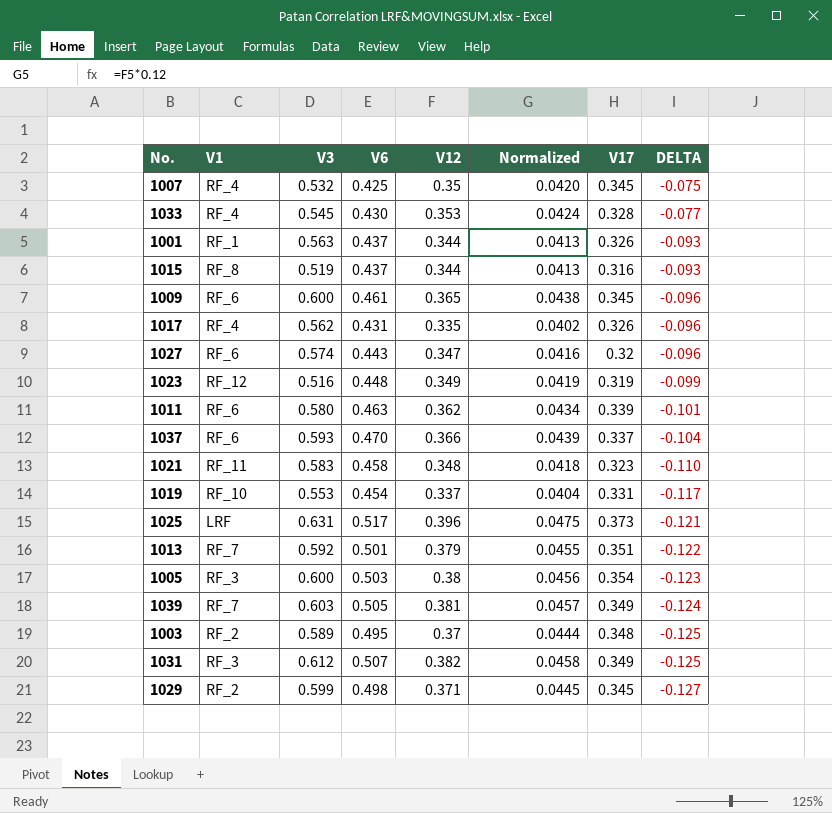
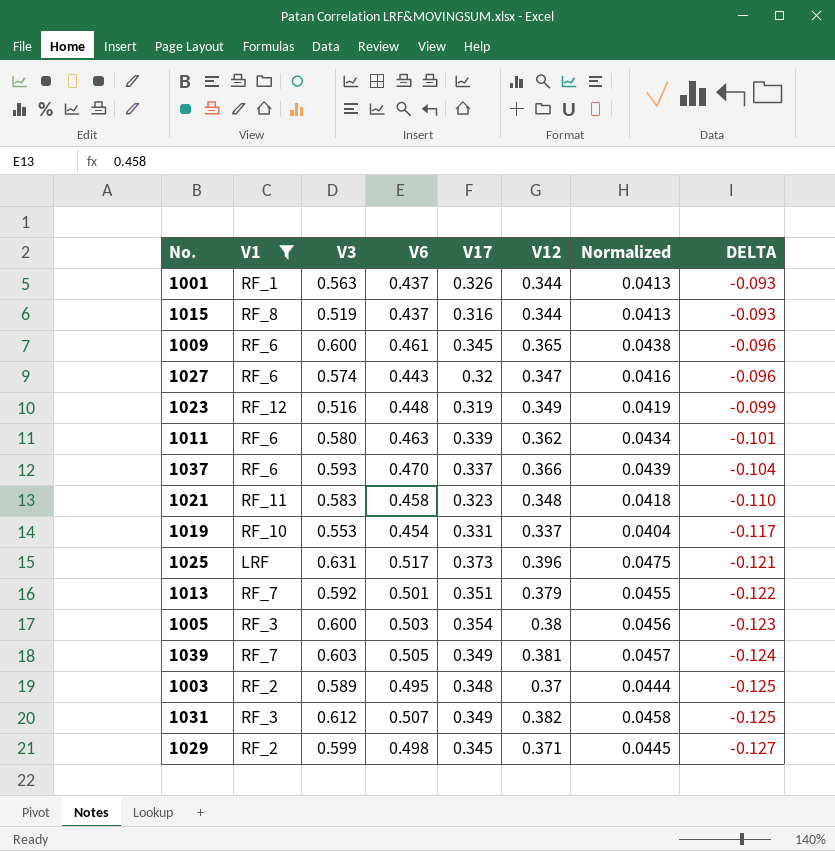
filter: none -> V1 != RF_4
column V17 | position: 7 -> 5

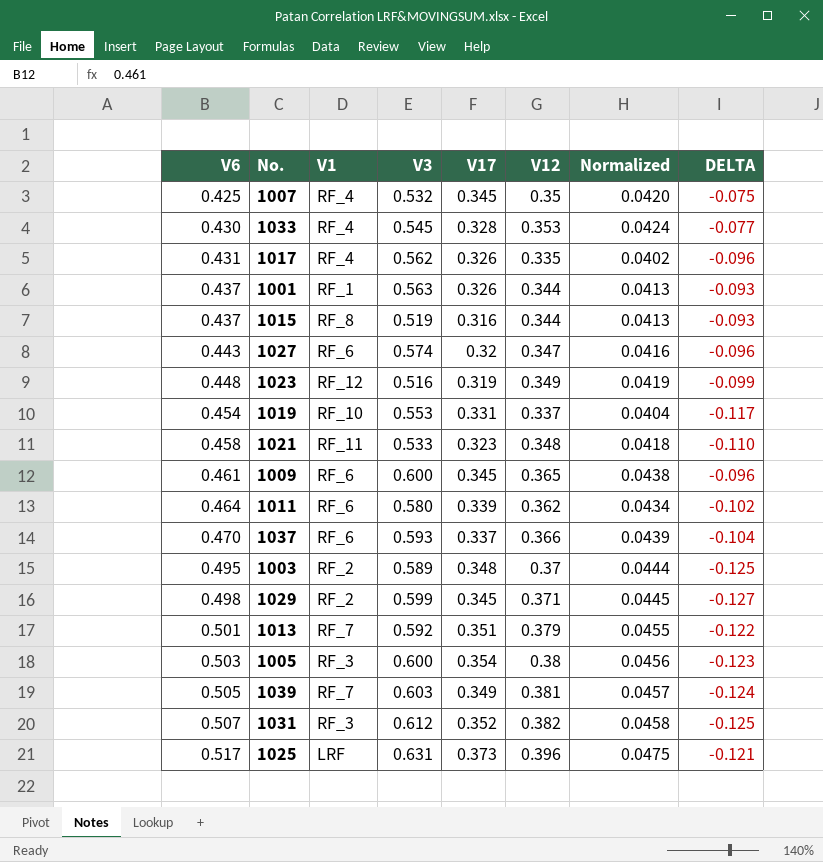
filter: V1 != RF_4 -> none
row order: DELTA descending -> V6 ascending
column V6 | position: 4 -> 1
1021 | V3: 0.583 -> 0.533
1011 | V6: 0.463 -> 0.464
1011 | DELTA: -0.101 -> -0.102
1031 | V17: 0.349 -> 0.352

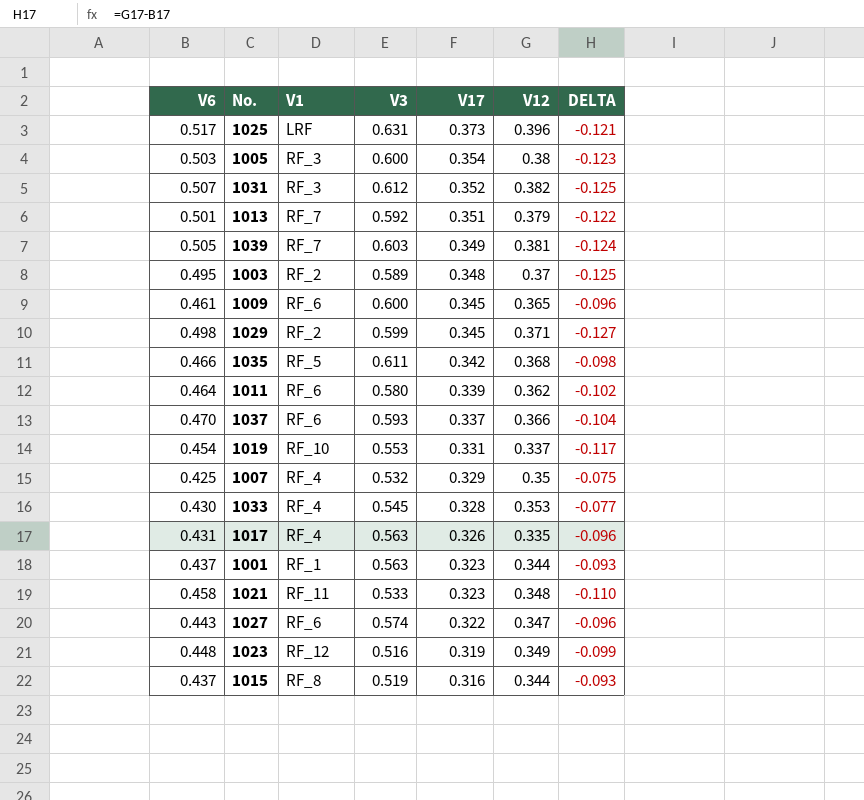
row order: V6 ascending -> V17 descending
column Normalized | formula: [V12] * 0.12 -> none
row 1035: none -> 0.466 | RF_5 | 0.611 | 0.342 | 0.368 | -0.098
1007 | V17: 0.345 -> 0.329
1017 | V3: 0.562 -> 0.563
1001 | V17: 0.326 -> 0.323
1027 | V17: 0.32 -> 0.322

